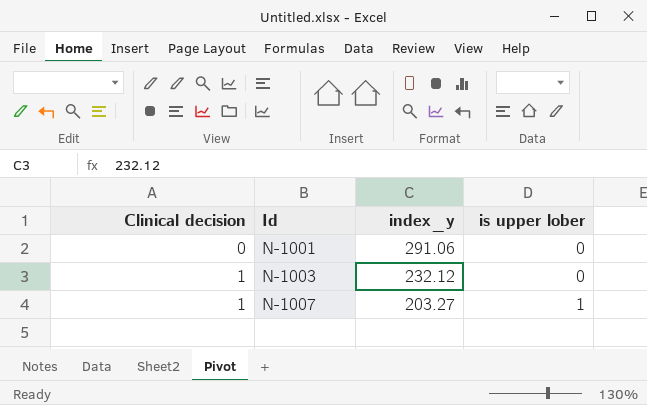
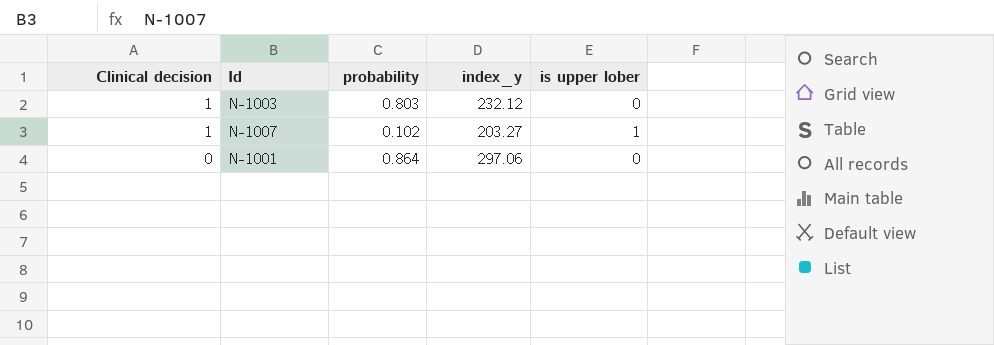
row order: Clinical decision ascending -> Clinical decision descending
column probability | position: none -> 3
N-1001 | index_y: 291.06 -> 297.06

